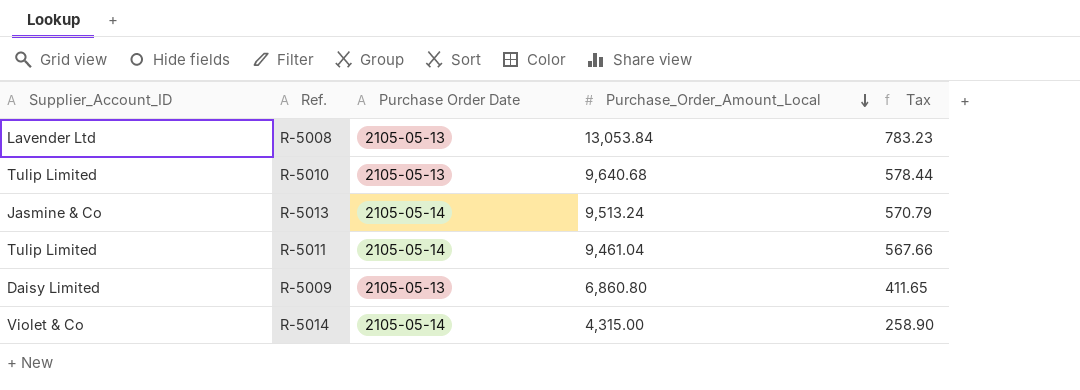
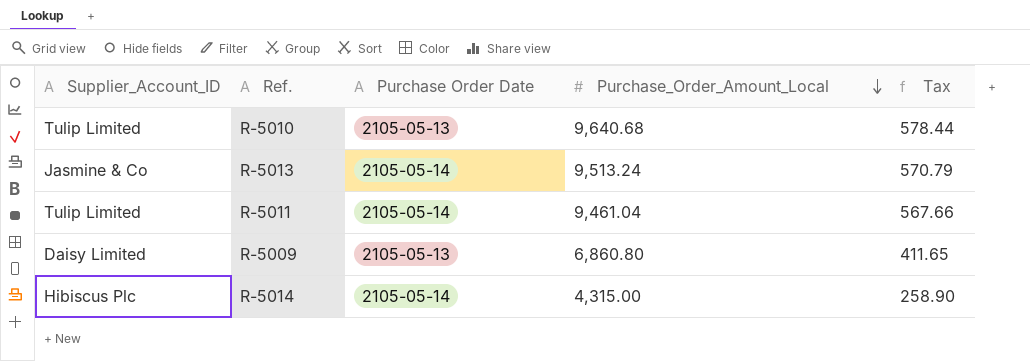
row R-5008: Lavender Ltd | 2105-05-13 | 13,053.84 | 783.23 -> none
R-5014 | Supplier_Account_ID: Violet & Co -> Hibiscus Plc

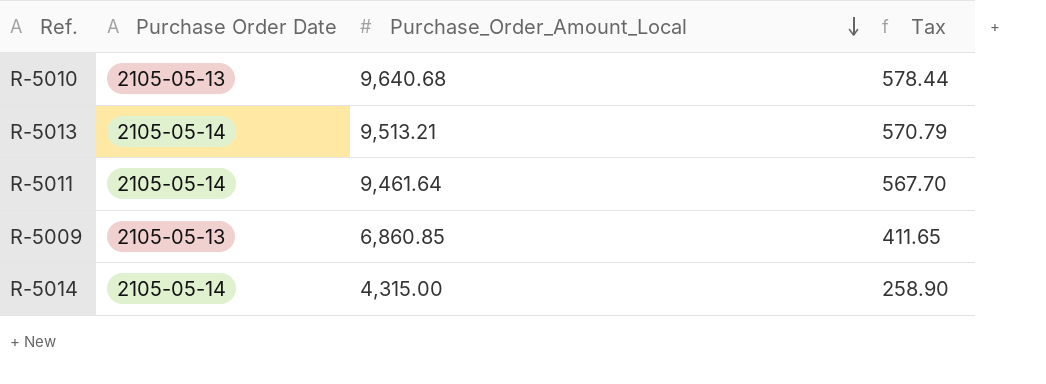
column Supplier_Account_ID | position: 1 -> none
R-5013 | Purchase_Order_Amount_Local: 9,513.24 -> 9,513.21
R-5011 | Purchase_Order_Amount_Local: 9,461.04 -> 9,461.64
R-5011 | Tax: 567.66 -> 567.70
R-5009 | Purchase_Order_Amount_Local: 6,860.80 -> 6,860.85

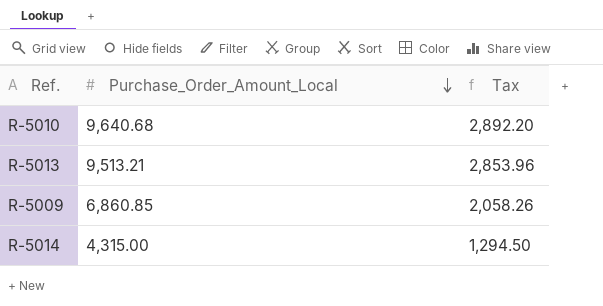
column Purchase Order Date | position: 2 -> none
column Tax | formula: [Purchase_Order_Amount_Local] * 0.06 -> [Purchase_Order_Amount_Local] * 0.3
row R-5011: 2105-05-14 | 9,461.64 | 567.70 -> none

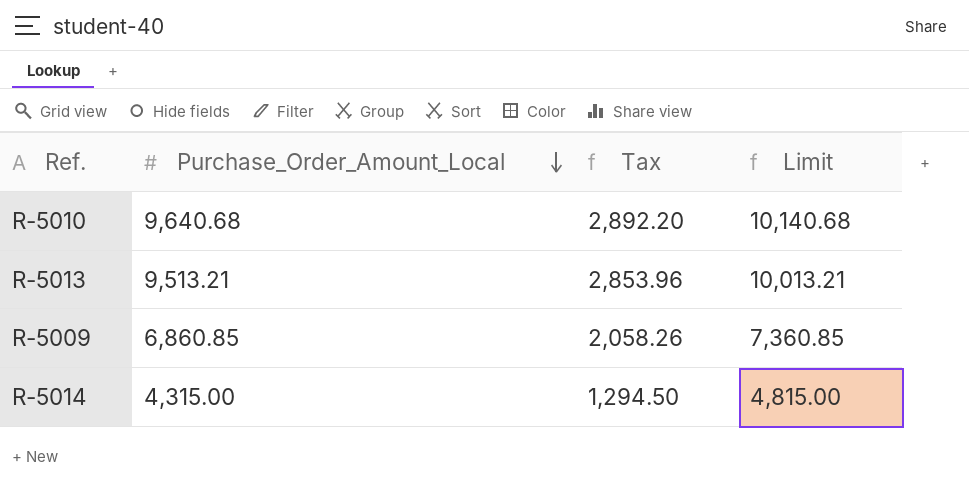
column Limit | formula: none -> [Purchase_Order_Amount_Local] + 500

